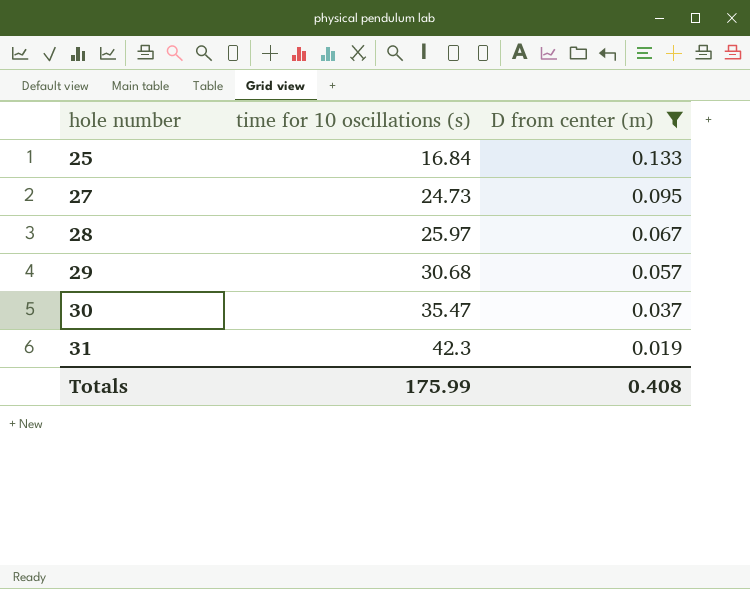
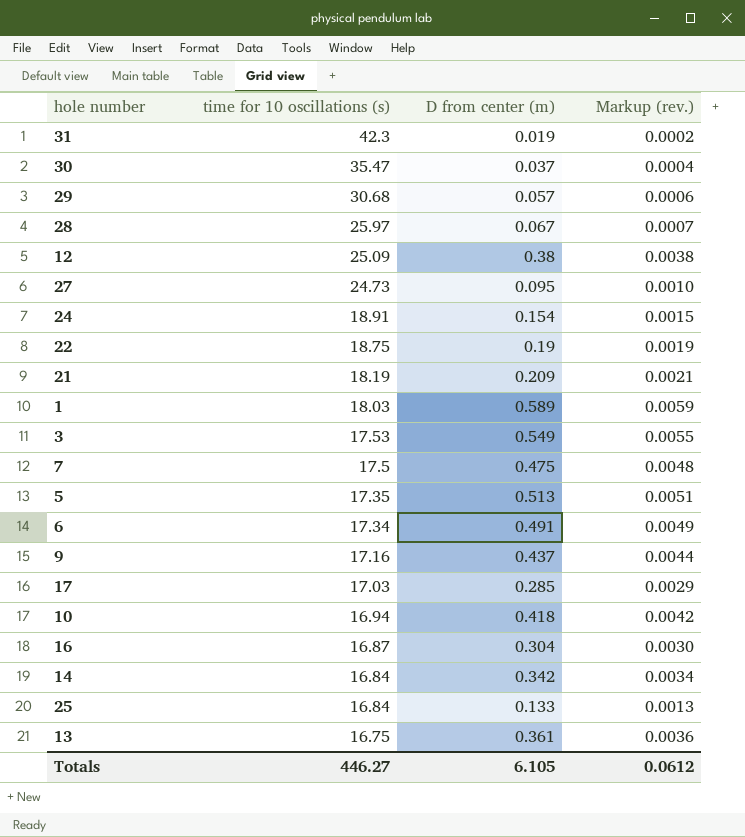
filter: D from center (m) <= 0.133 -> none
row order: hole number ascending -> time for 10 oscillations (s) descending
column Markup (rev.) | formula: none -> [D from center (m)] * 0.01
Totals | time for 10 oscillations (s): 175.99 -> 446.27
Totals | D from center (m): 0.408 -> 6.105

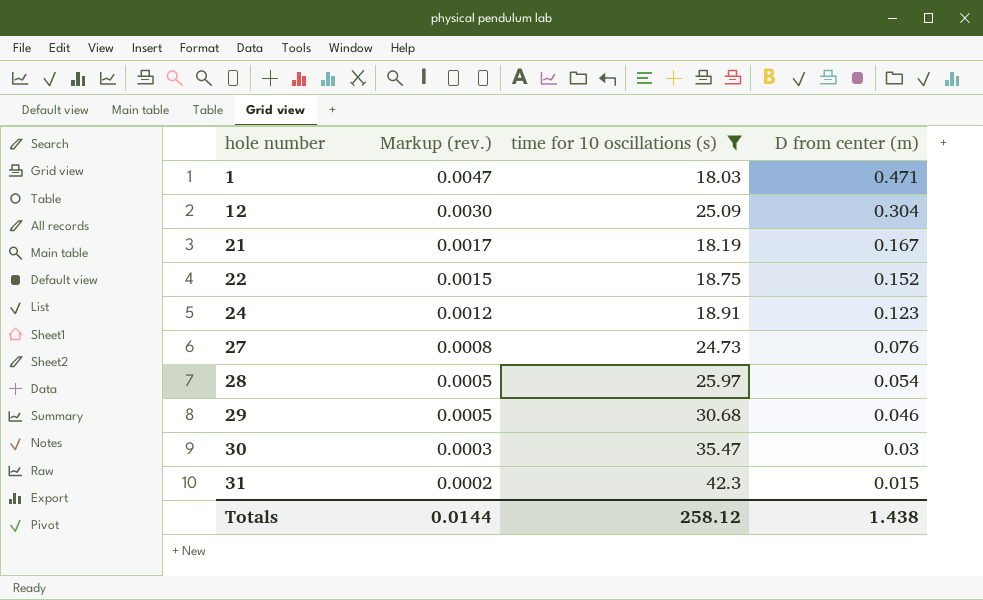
filter: none -> time for 10 oscillations (s) >= 18.03
row order: time for 10 oscillations (s) descending -> hole number ascending
column Markup (rev.) | position: 4 -> 2
1 | Markup (rev.): 0.0059 -> 0.0047
1 | D from center (m): 0.589 -> 0.471
12 | Markup (rev.): 0.0038 -> 0.0030
12 | D from center (m): 0.38 -> 0.304
21 | Markup (rev.): 0.0021 -> 0.0017
21 | D from center (m): 0.209 -> 0.167
22 | Markup (rev.): 0.0019 -> 0.0015
22 | D from center (m): 0.19 -> 0.152
24 | Markup (rev.): 0.0015 -> 0.0012
24 | D from center (m): 0.154 -> 0.123
27 | Markup (rev.): 0.0010 -> 0.0008
27 | D from center (m): 0.095 -> 0.076
28 | Markup (rev.): 0.0007 -> 0.0005
28 | D from center (m): 0.067 -> 0.054
29 | Markup (rev.): 0.0006 -> 0.0005
29 | D from center (m): 0.057 -> 0.046
30 | Markup (rev.): 0.0004 -> 0.0003
30 | D from center (m): 0.037 -> 0.03
31 | D from center (m): 0.019 -> 0.015
Totals | Markup (rev.): 0.0612 -> 0.0144
Totals | time for 10 oscillations (s): 446.27 -> 258.12
Totals | D from center (m): 6.105 -> 1.438

